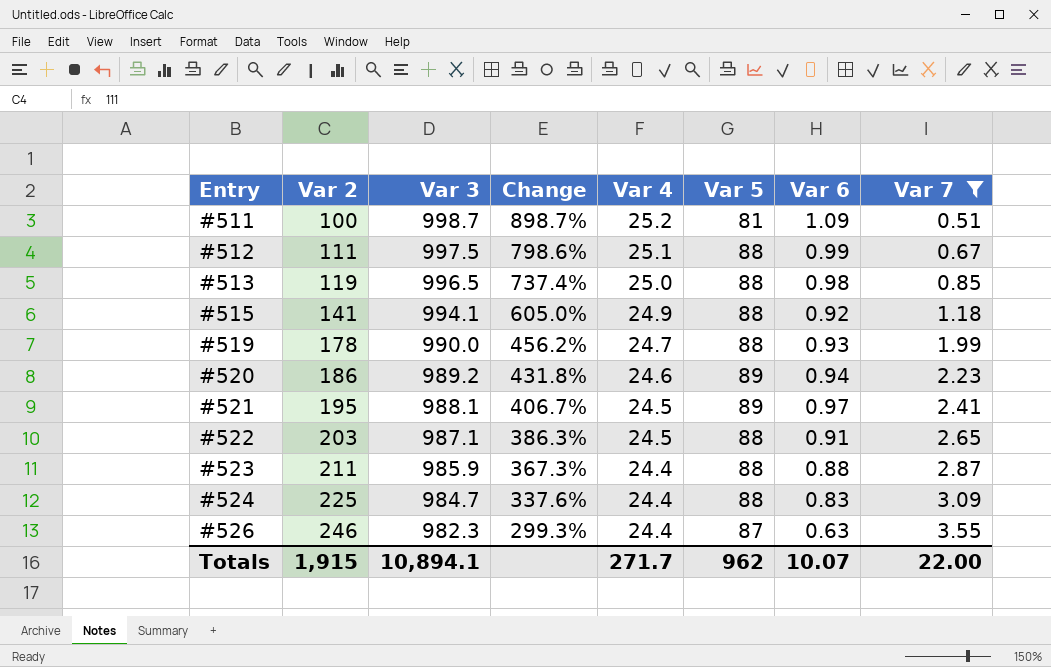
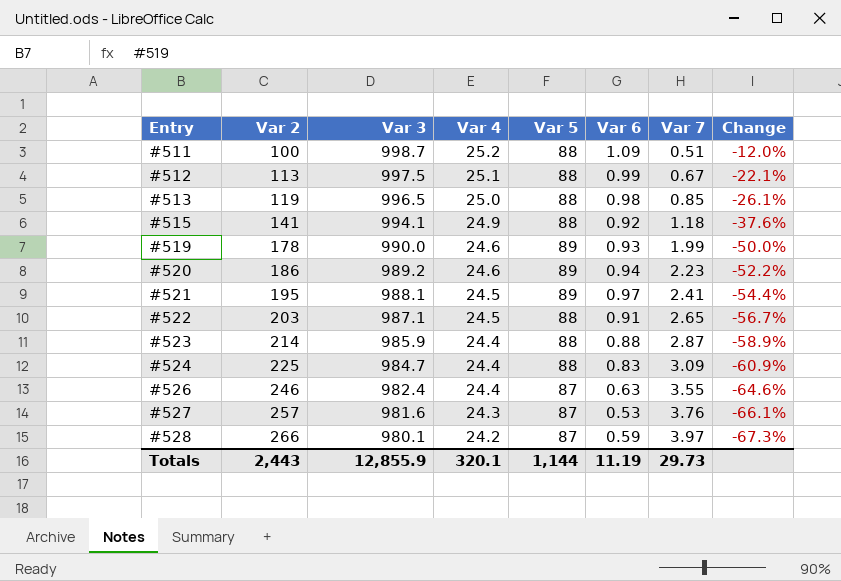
filter: Var 7 <= 3.55 -> none
column Change | formula: ([Var 3] - [Var 2]) / [Var 2] -> ([Var 5] - [Var 2]) / [Var 2]
column Change | position: 4 -> 8
#511 | Var 5: 81 -> 88
#512 | Var 2: 111 -> 113
#519 | Var 4: 24.7 -> 24.6
#519 | Var 5: 88 -> 89
#523 | Var 2: 211 -> 214
#526 | Var 3: 982.3 -> 982.4
Totals | Var 2: 1,915 -> 2,443
Totals | Var 3: 10,894.1 -> 12,855.9
Totals | Var 4: 271.7 -> 320.1
Totals | Var 5: 962 -> 1,144
Totals | Var 6: 10.07 -> 11.19
Totals | Var 7: 22.00 -> 29.73

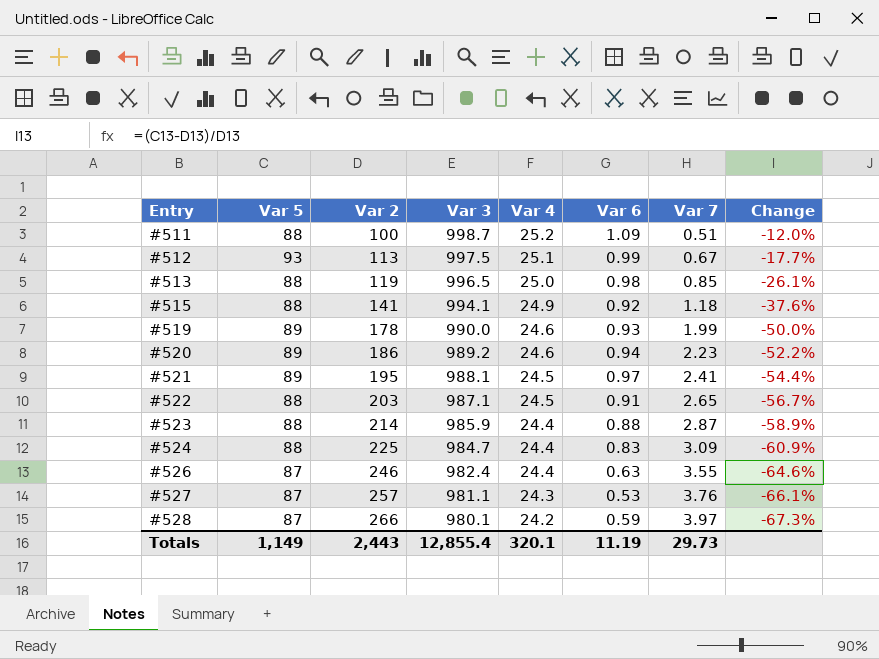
column Var 5 | position: 5 -> 2
#512 | Var 5: 88 -> 93
#512 | Change: -22.1% -> -17.7%
#527 | Var 3: 981.6 -> 981.1
Totals | Var 5: 1,144 -> 1,149
Totals | Var 3: 12,855.9 -> 12,855.4

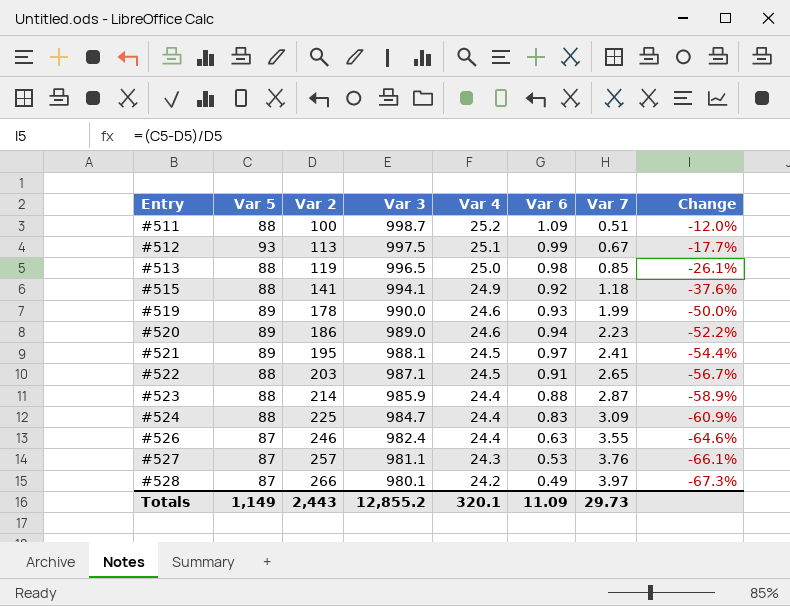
#520 | Var 3: 989.2 -> 989.0
#528 | Var 6: 0.59 -> 0.49
Totals | Var 3: 12,855.4 -> 12,855.2
Totals | Var 6: 11.19 -> 11.09

